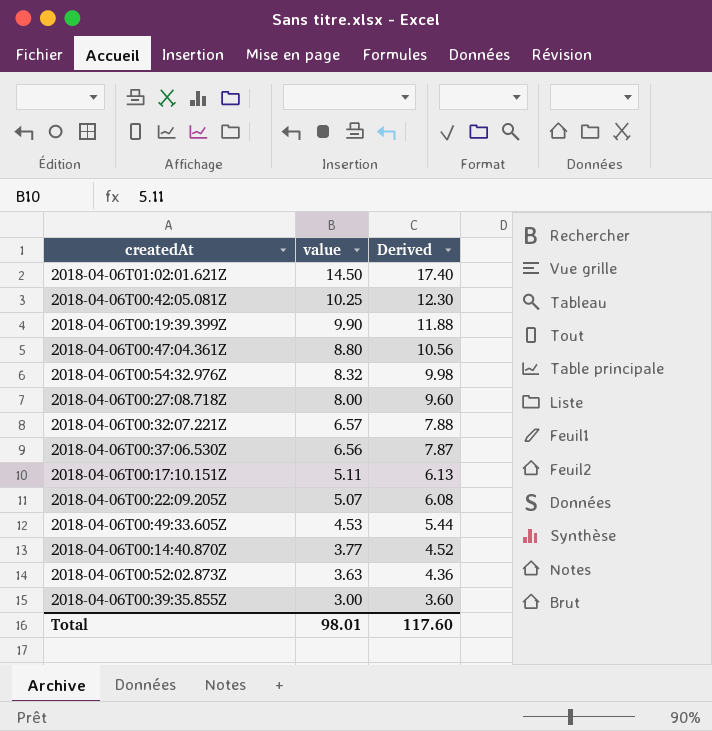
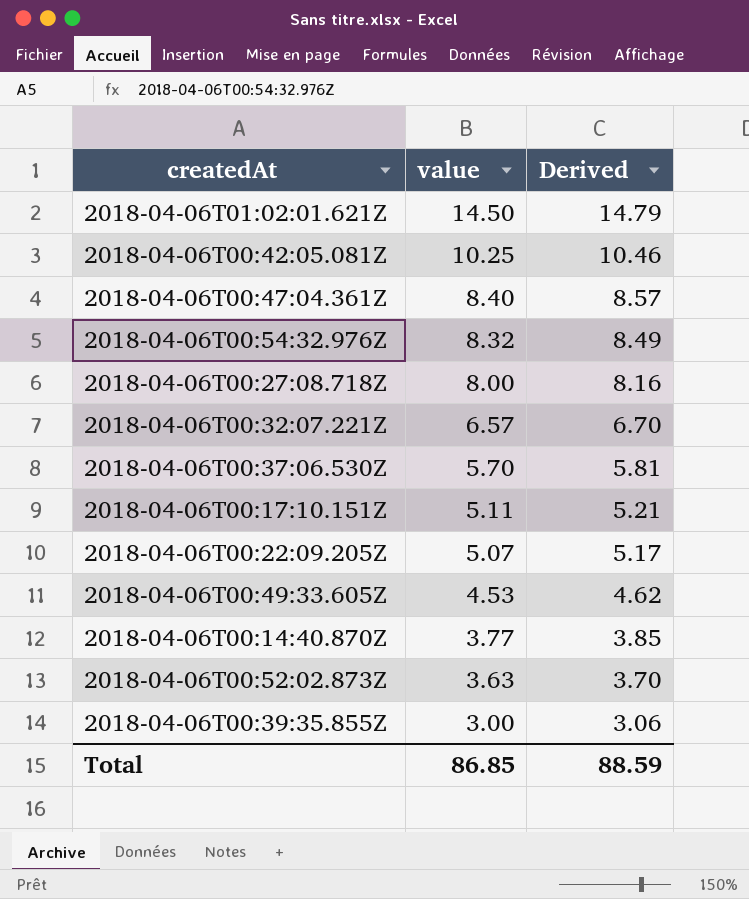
column Derived | formula: [value] * 1.2 -> [value] * 1.02
row 2018-04-06T00:19:39.399Z: 9.90 | 11.88 -> none
2018-04-06T00:47:04.361Z | value: 8.80 -> 8.40
2018-04-06T00:37:06.530Z | value: 6.56 -> 5.70
Total | value: 98.01 -> 86.85
Total | Derived: 117.60 -> 88.59

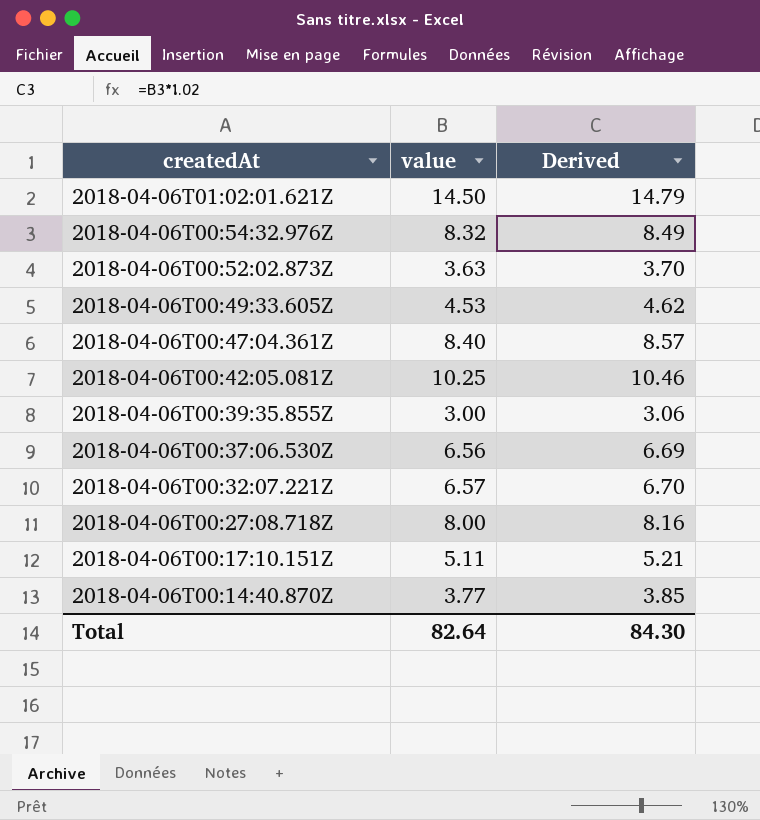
row order: value descending -> createdAt descending
row 2018-04-06T00:22:09.205Z: 5.07 | 5.17 -> none
2018-04-06T00:37:06.530Z | value: 5.70 -> 6.56
2018-04-06T00:37:06.530Z | Derived: 5.81 -> 6.69
Total | value: 86.85 -> 82.64
Total | Derived: 88.59 -> 84.30

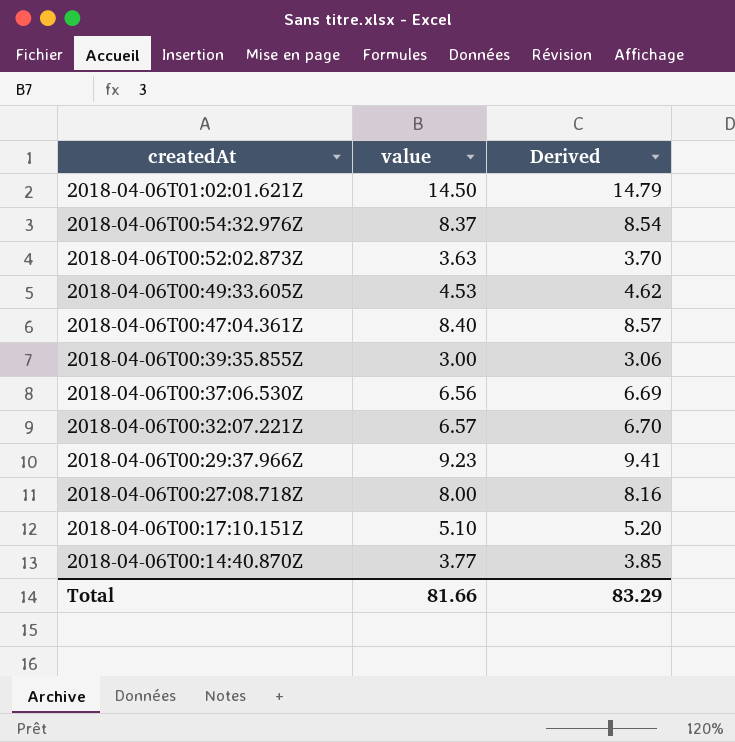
row 2018-04-06T00:42:05.081Z: 10.25 | 10.46 -> none
2018-04-06T00:54:32.976Z | value: 8.32 -> 8.37
2018-04-06T00:54:32.976Z | Derived: 8.49 -> 8.54
row 2018-04-06T00:29:37.966Z: none -> 9.23 | 9.41
2018-04-06T00:17:10.151Z | value: 5.11 -> 5.10
2018-04-06T00:17:10.151Z | Derived: 5.21 -> 5.20
Total | value: 82.64 -> 81.66
Total | Derived: 84.30 -> 83.29

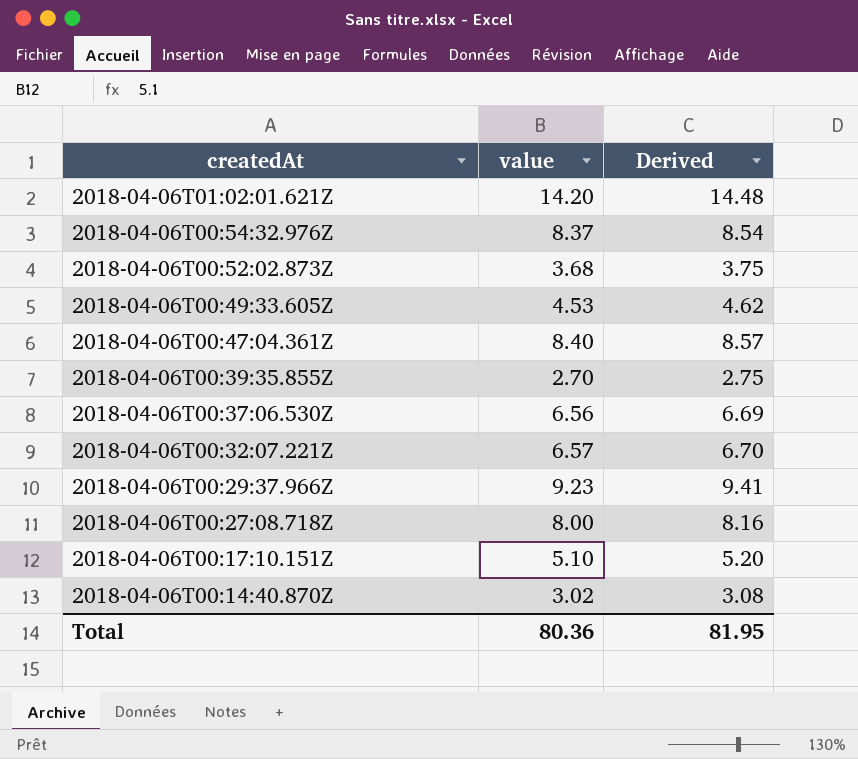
2018-04-06T01:02:01.621Z | value: 14.50 -> 14.20
2018-04-06T01:02:01.621Z | Derived: 14.79 -> 14.48
2018-04-06T00:52:02.873Z | value: 3.63 -> 3.68
2018-04-06T00:52:02.873Z | Derived: 3.70 -> 3.75
2018-04-06T00:39:35.855Z | value: 3.00 -> 2.70
2018-04-06T00:39:35.855Z | Derived: 3.06 -> 2.75
2018-04-06T00:14:40.870Z | value: 3.77 -> 3.02
2018-04-06T00:14:40.870Z | Derived: 3.85 -> 3.08
Total | value: 81.66 -> 80.36
Total | Derived: 83.29 -> 81.95

